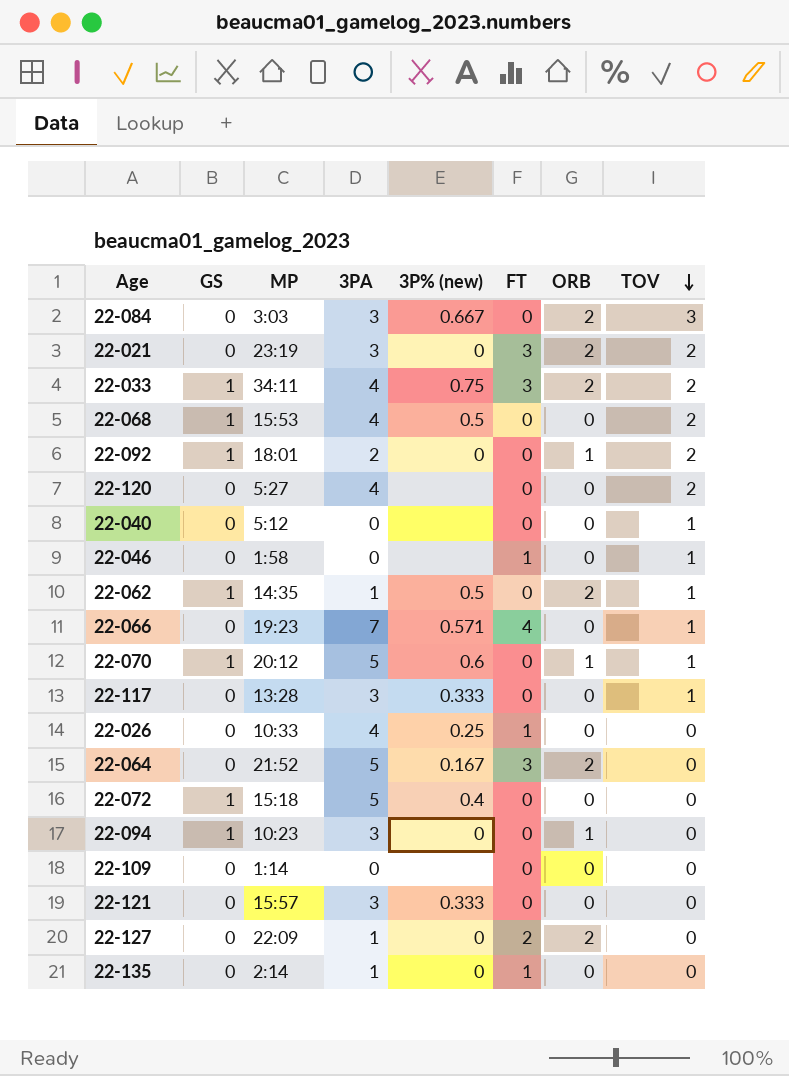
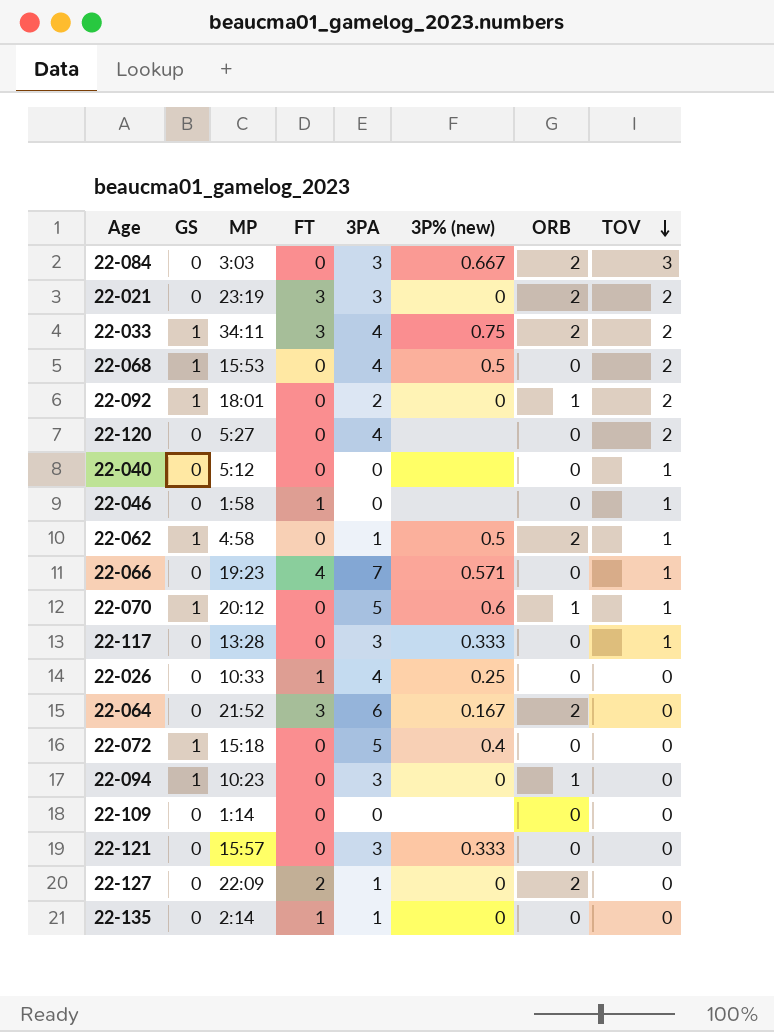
column FT | position: 6 -> 4
22-062 | MP: 14:35 -> 4:58
22-064 | 3PA: 5 -> 6

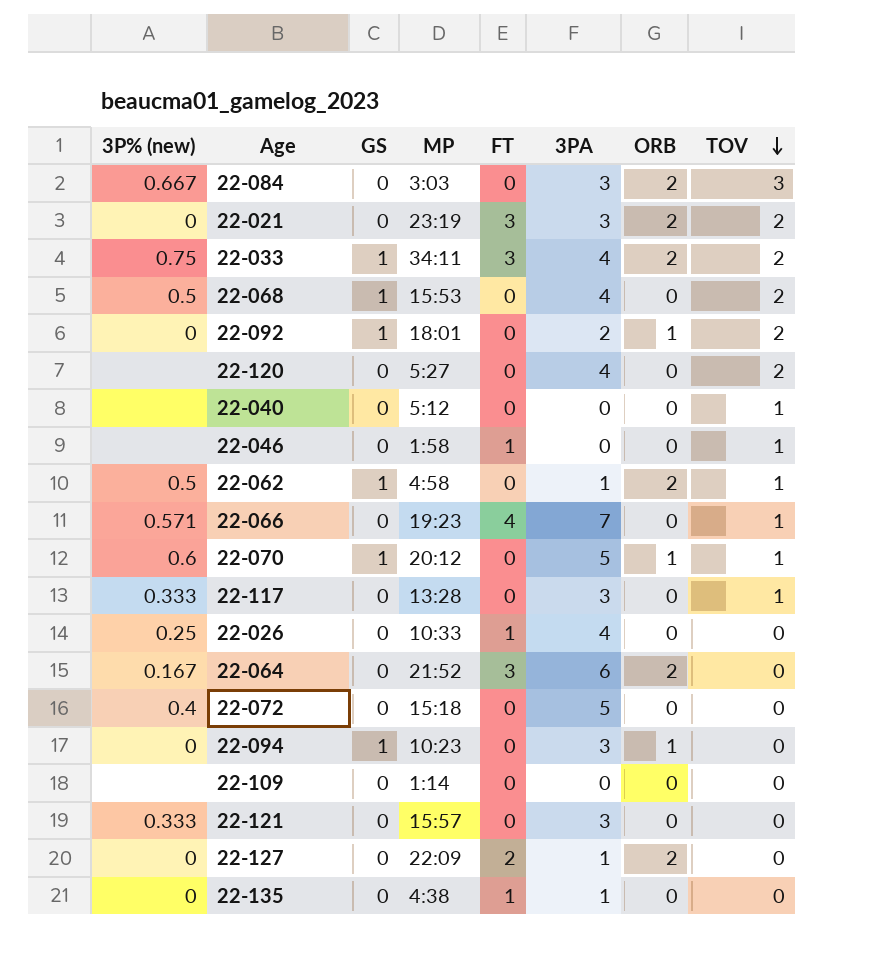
column 3P% (new) | position: 6 -> 1
22-072 | GS: 1 -> 0
22-135 | MP: 2:14 -> 4:38

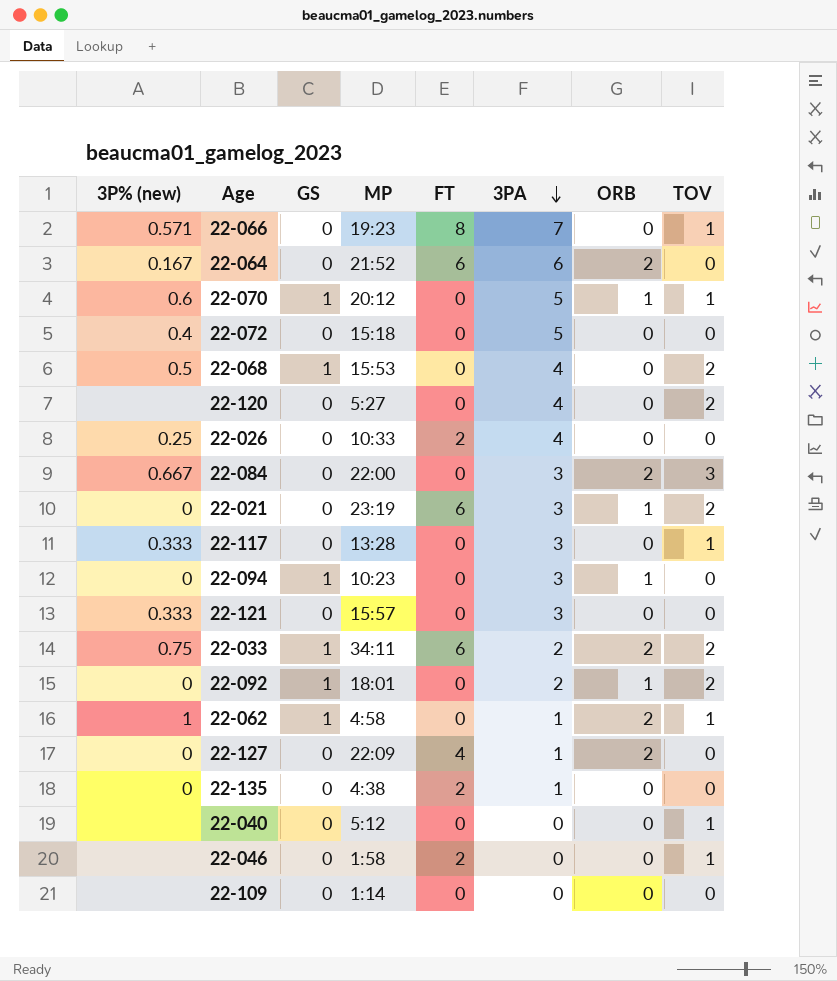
row order: TOV descending -> 3PA descending
22-066 | FT: 4 -> 8
22-064 | FT: 3 -> 6
22-026 | FT: 1 -> 2
22-084 | MP: 3:03 -> 22:00
22-021 | FT: 3 -> 6
22-021 | ORB: 2 -> 1
22-033 | FT: 3 -> 6
22-033 | 3PA: 4 -> 2
22-062 | 3P% (new): 0.5 -> 1
22-127 | FT: 2 -> 4
22-135 | FT: 1 -> 2
22-046 | FT: 1 -> 2

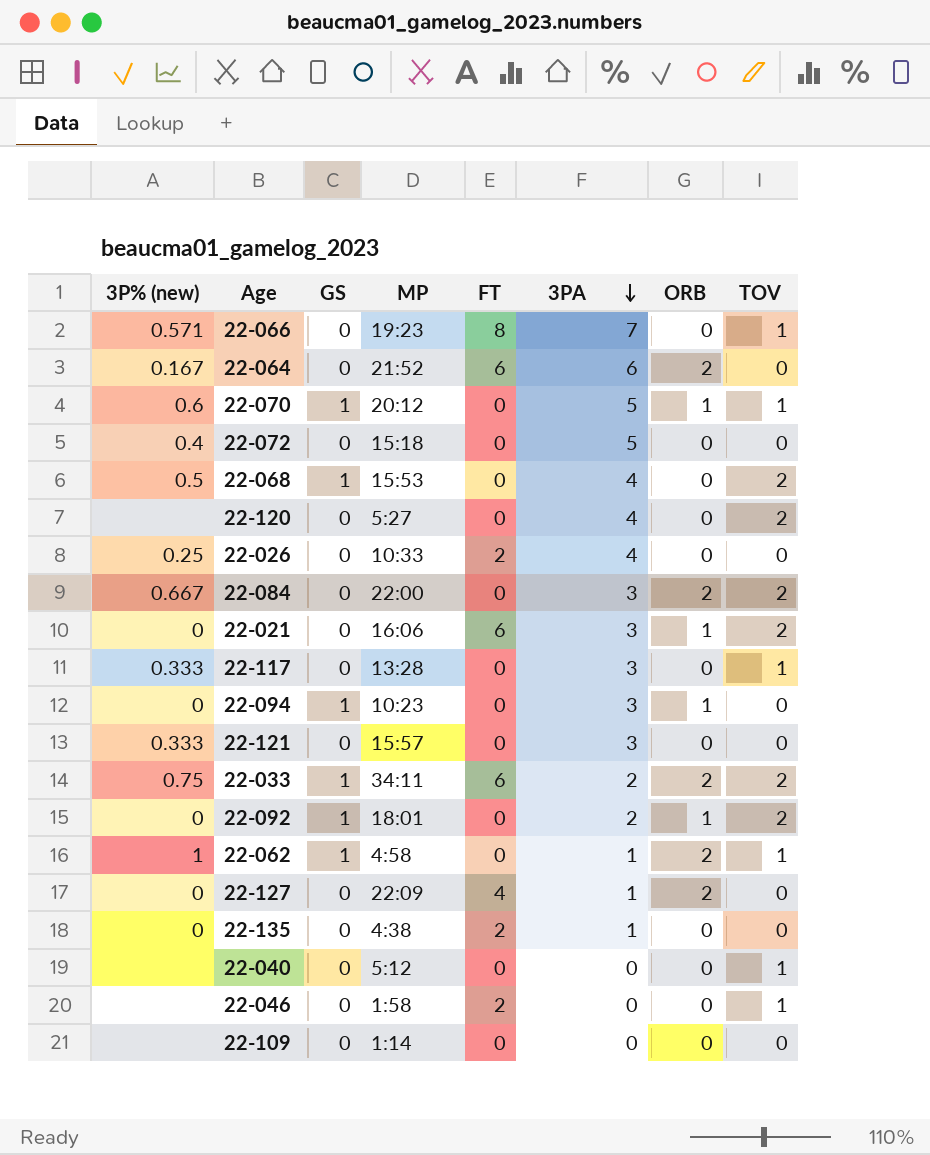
22-084 | TOV: 3 -> 2
22-021 | MP: 23:19 -> 16:06

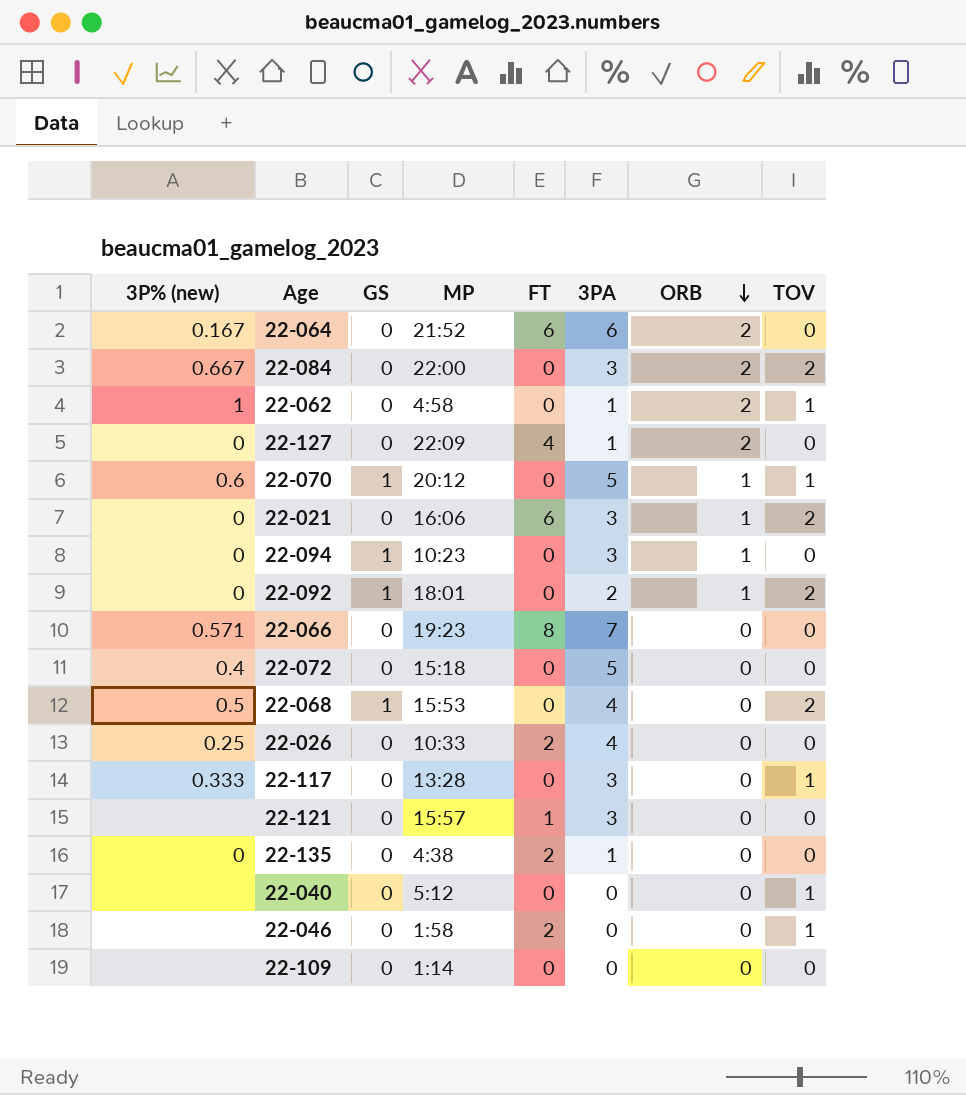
row order: 3PA descending -> ORB descending
row 22-120: none | 0 | 5:27 | 0 | 4 | 0 | 2 -> none
row 22-033: 0.75 | 1 | 34:11 | 6 | 2 | 2 | 2 -> none
22-062 | GS: 1 -> 0
22-066 | TOV: 1 -> 0
22-121 | 3P% (new): 0.333 -> none
22-121 | FT: 0 -> 1

